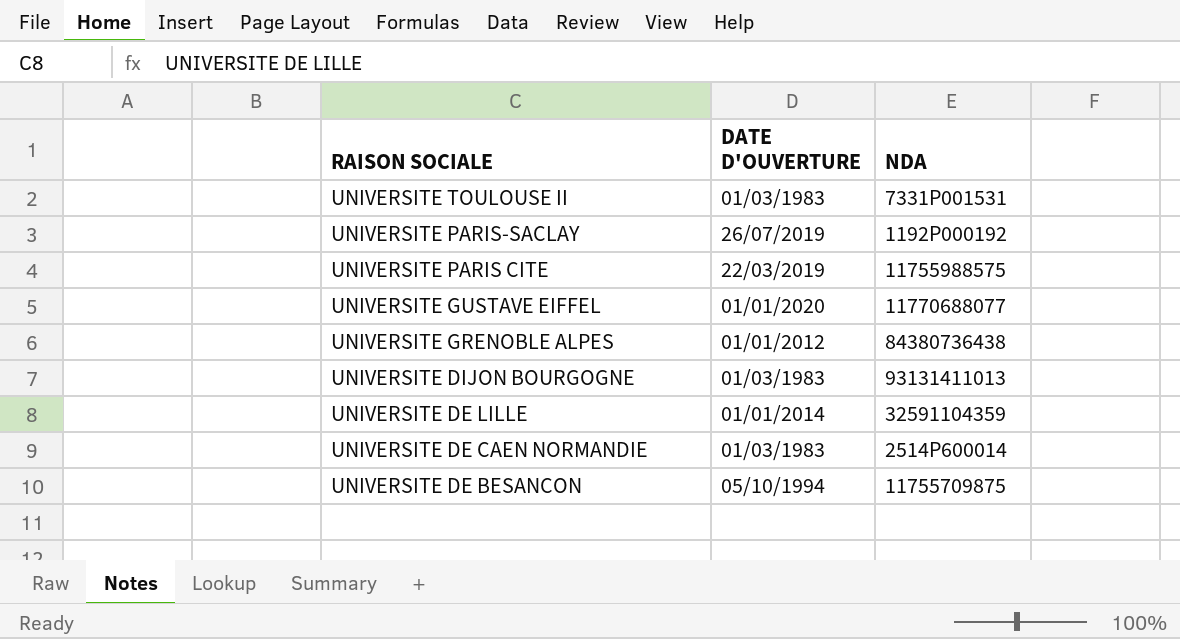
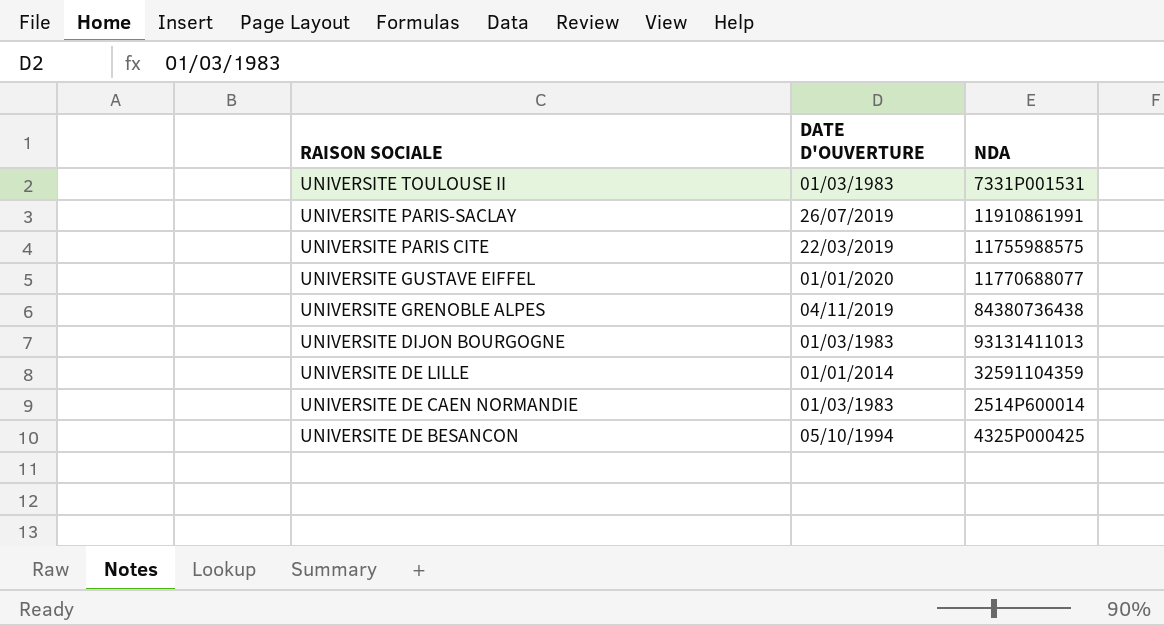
UNIVERSITE PARIS-SACLAY | NDA: 1192P000192 -> 11910861991
UNIVERSITE GRENOBLE ALPES | DATE D'OUVERTURE: 01/01/2012 -> 04/11/2019
UNIVERSITE DE BESANCON | NDA: 11755709875 -> 4325P000425

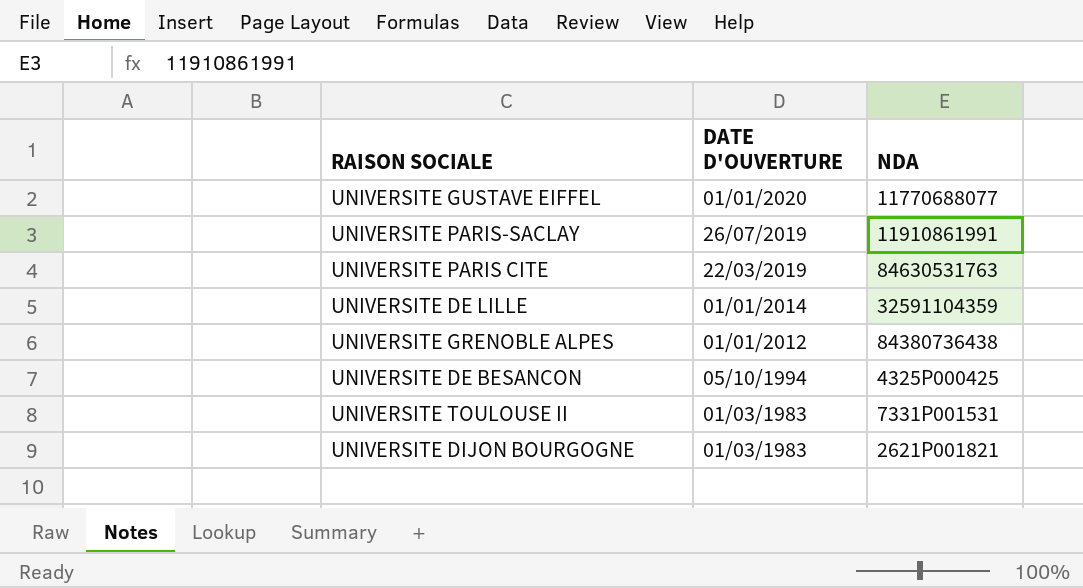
row order: RAISON SOCIALE descending -> DATE D'OUVERTURE descending
row UNIVERSITE DE CAEN NORMANDIE: 01/03/1983 | 2514P600014 -> none
UNIVERSITE PARIS CITE | NDA: 11755988575 -> 84630531763
UNIVERSITE GRENOBLE ALPES | DATE D'OUVERTURE: 04/11/2019 -> 01/01/2012
UNIVERSITE DIJON BOURGOGNE | NDA: 93131411013 -> 2621P001821

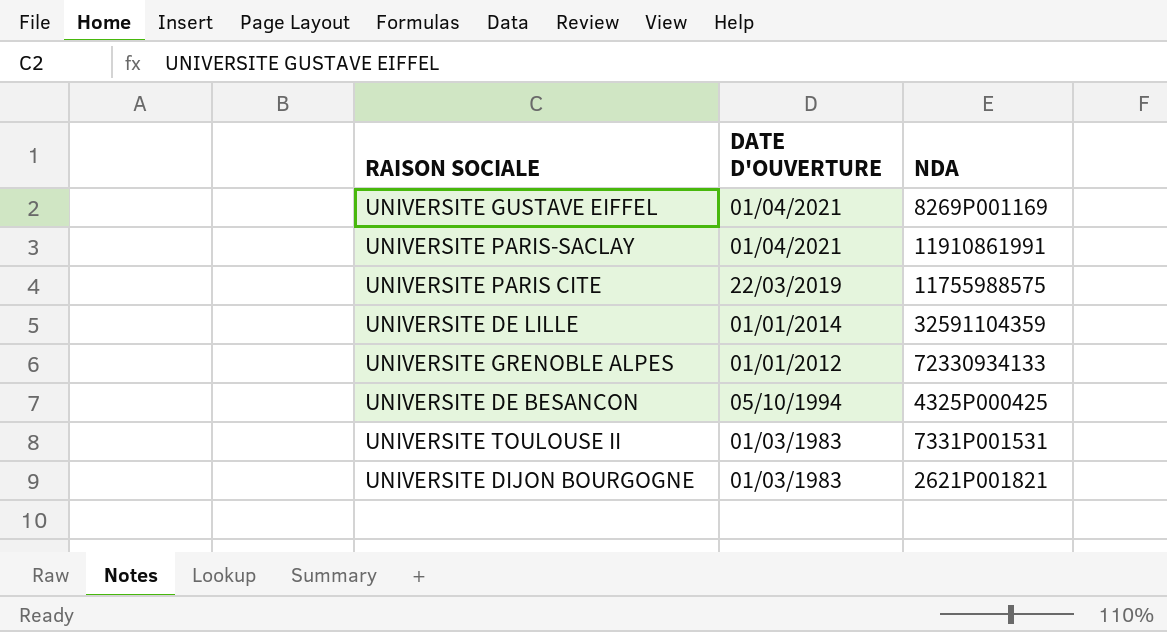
UNIVERSITE GUSTAVE EIFFEL | DATE D'OUVERTURE: 01/01/2020 -> 01/04/2021
UNIVERSITE GUSTAVE EIFFEL | NDA: 11770688077 -> 8269P001169
UNIVERSITE PARIS-SACLAY | DATE D'OUVERTURE: 26/07/2019 -> 01/04/2021
UNIVERSITE PARIS CITE | NDA: 84630531763 -> 11755988575
UNIVERSITE GRENOBLE ALPES | NDA: 84380736438 -> 72330934133

